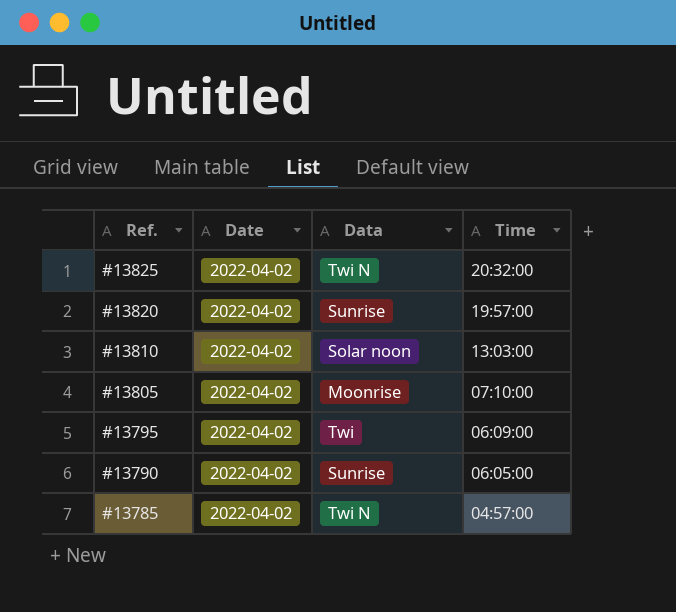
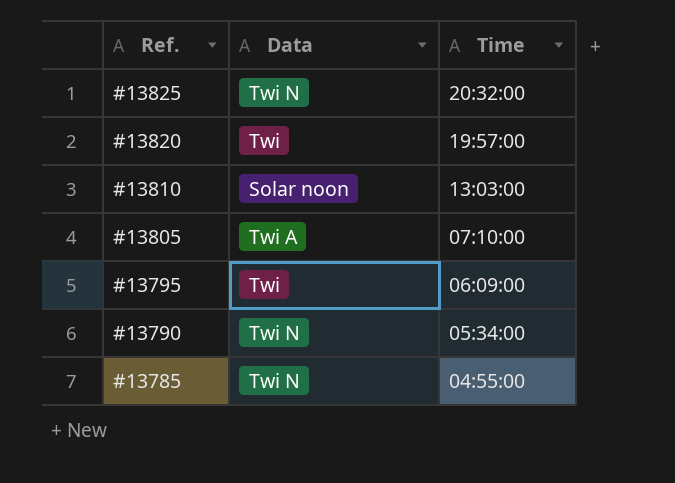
column Date | position: 2 -> none
#13820 | Data: Sunrise -> Twi
#13805 | Data: Moonrise -> Twi A
#13790 | Data: Sunrise -> Twi N
#13790 | Time: 06:05:00 -> 05:34:00
#13785 | Time: 04:57:00 -> 04:55:00

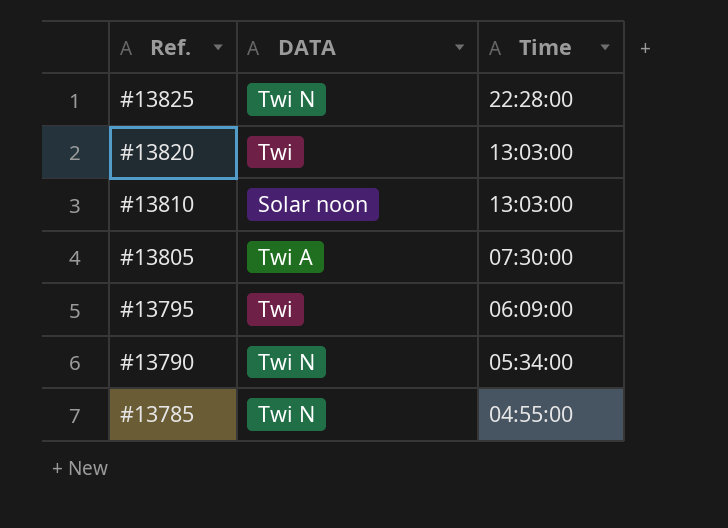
column name: Data -> DATA
#13825 | Time: 20:32:00 -> 22:28:00
#13820 | Time: 19:57:00 -> 13:03:00
#13805 | Time: 07:10:00 -> 07:30:00

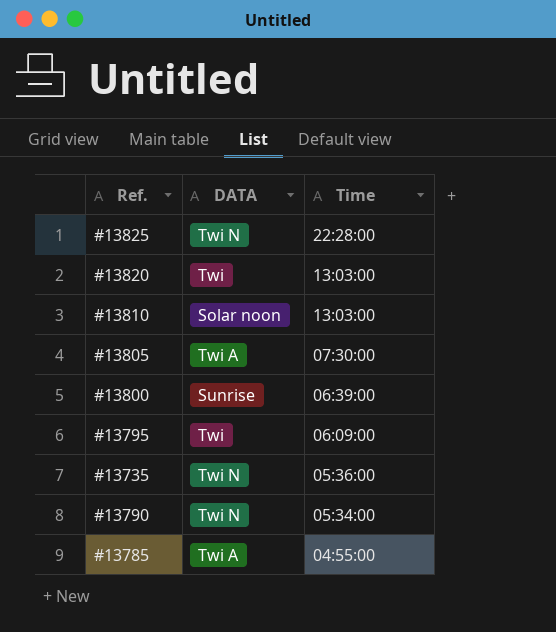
row #13800: none -> Sunrise | 06:39:00
row #13735: none -> Twi N | 05:36:00
#13785 | DATA: Twi N -> Twi A

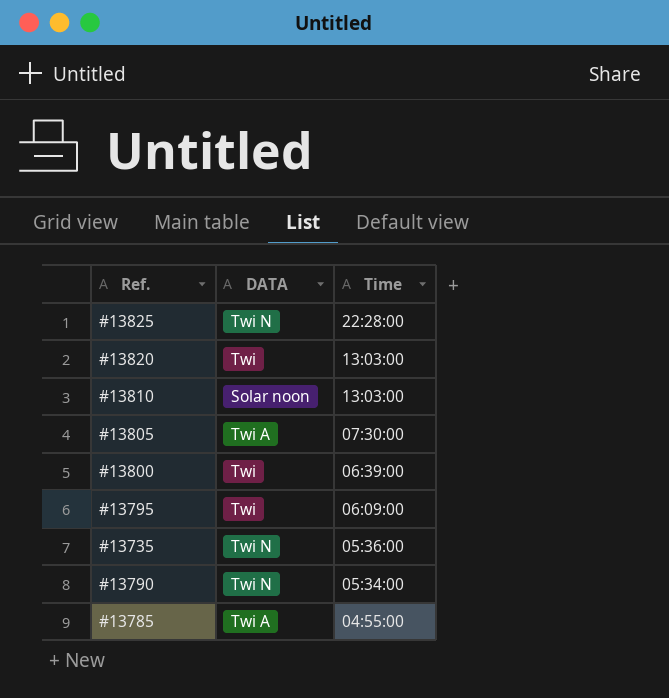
#13800 | DATA: Sunrise -> Twi

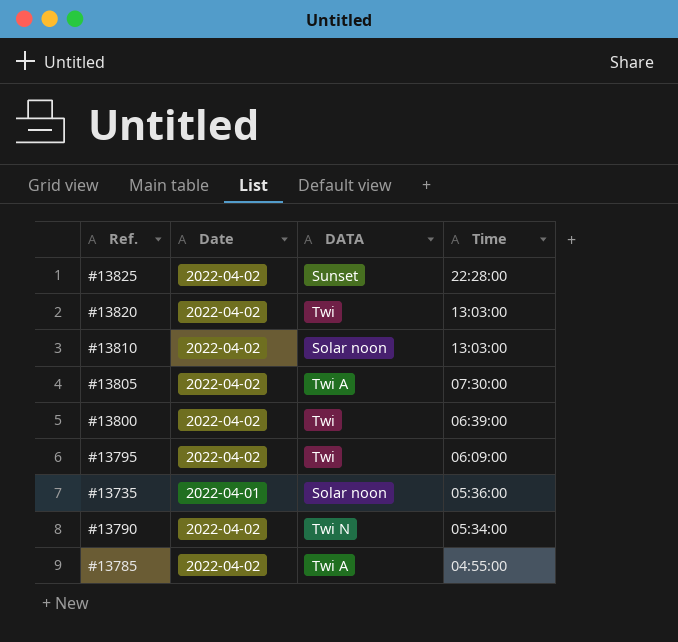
column Date | position: none -> 2
#13825 | DATA: Twi N -> Sunset
#13735 | DATA: Twi N -> Solar noon

